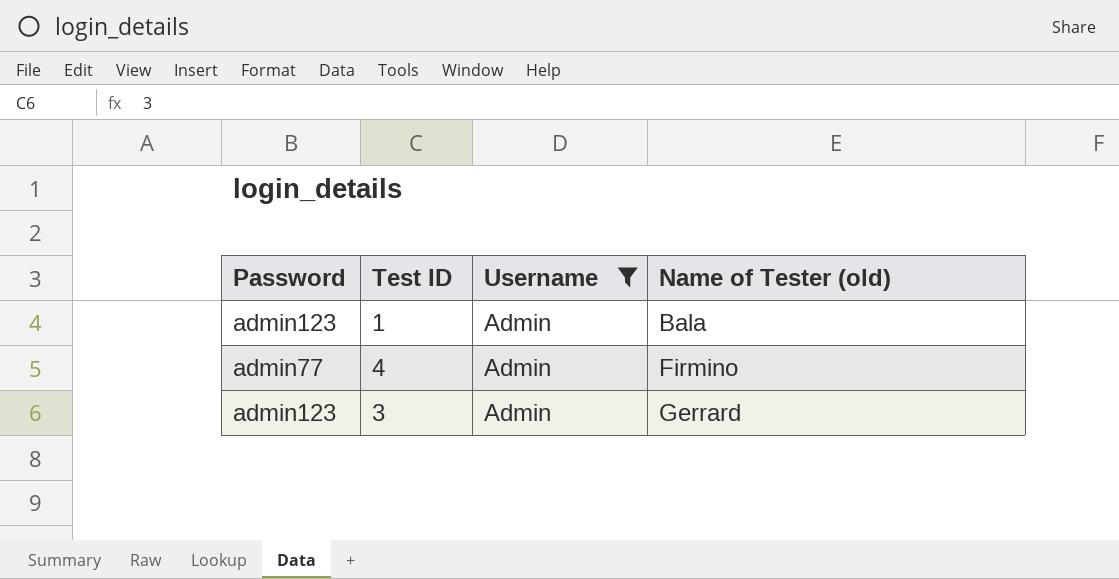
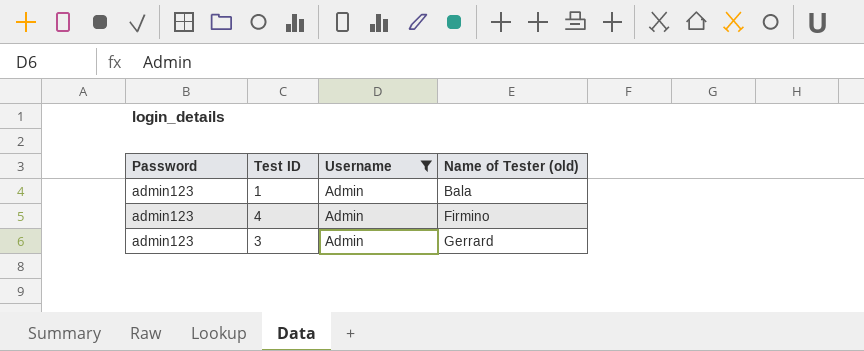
4 | Password: admin77 -> admin123

